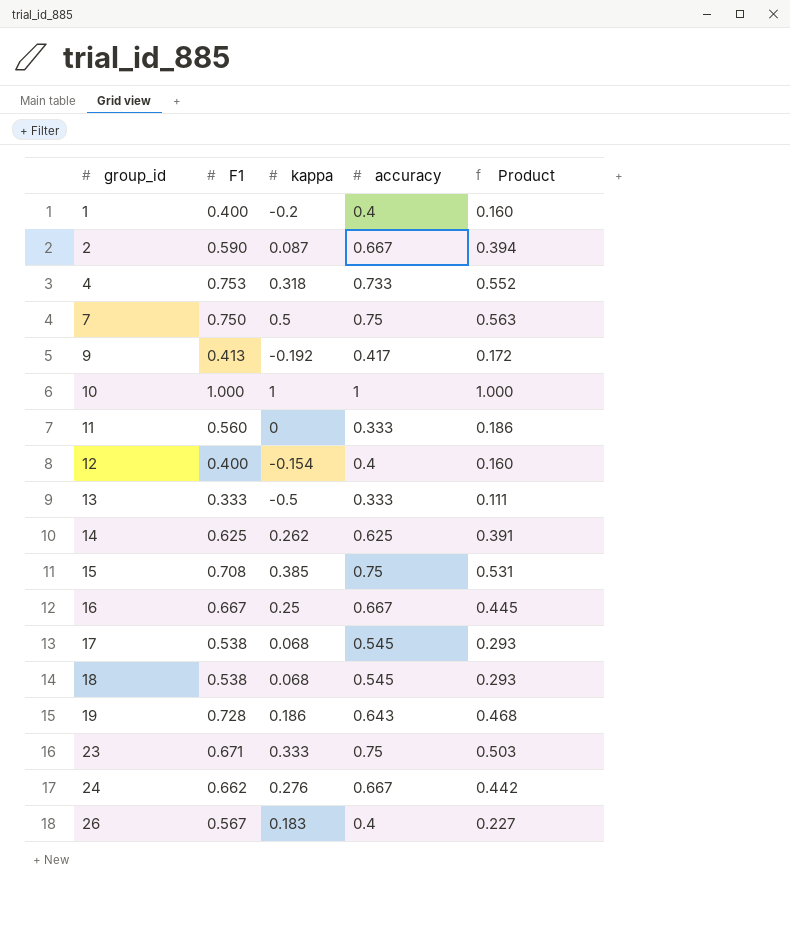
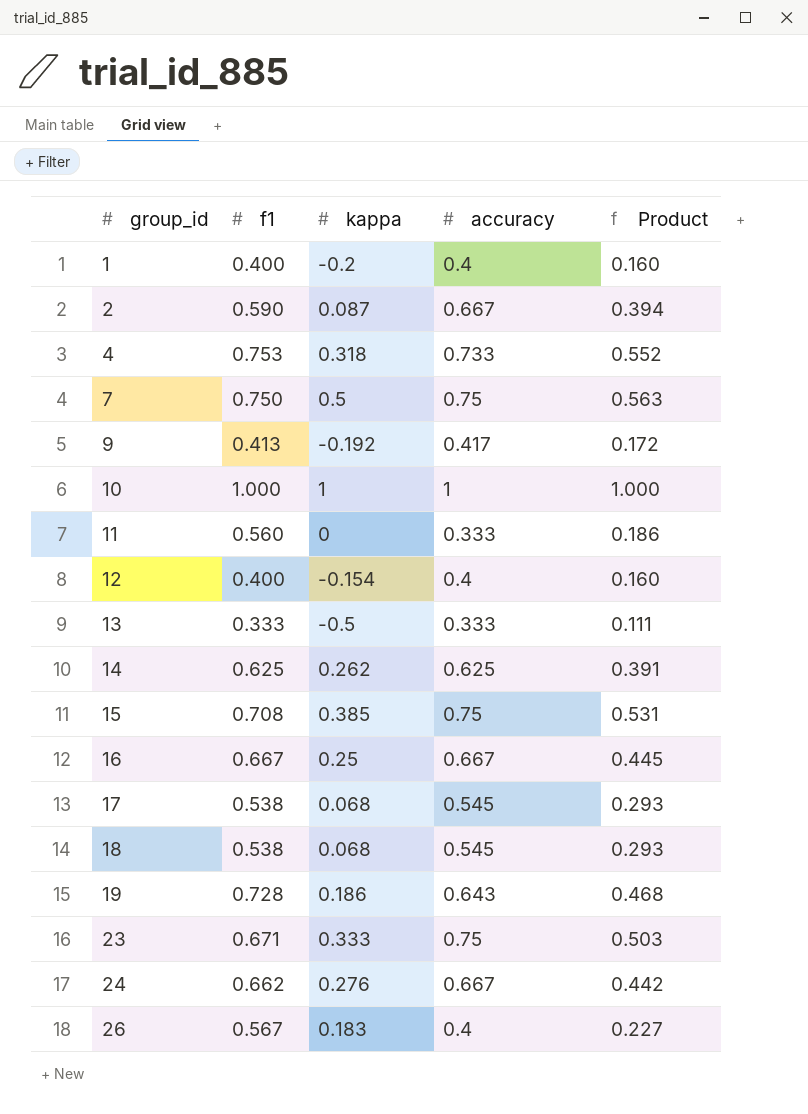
column name: F1 -> f1

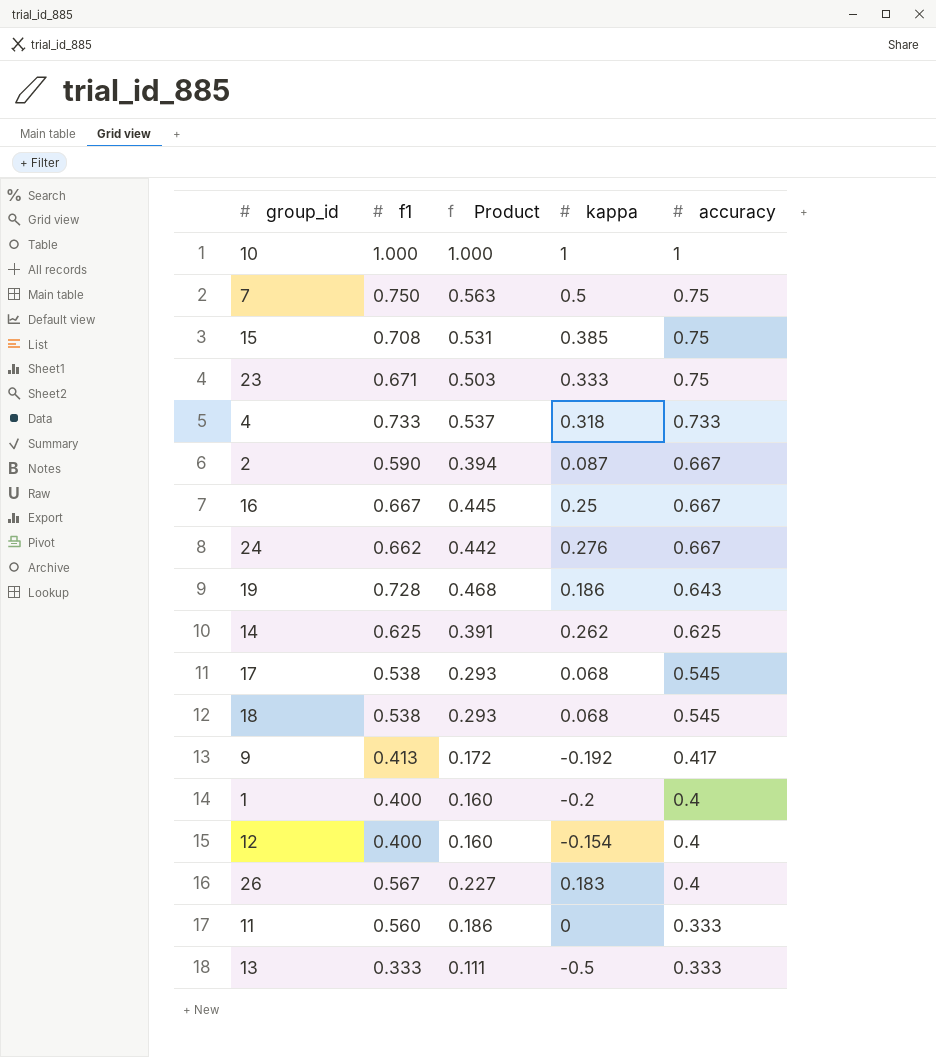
row order: group_id ascending -> accuracy descending
column Product | position: 5 -> 3
4 | f1: 0.753 -> 0.733
4 | Product: 0.552 -> 0.537

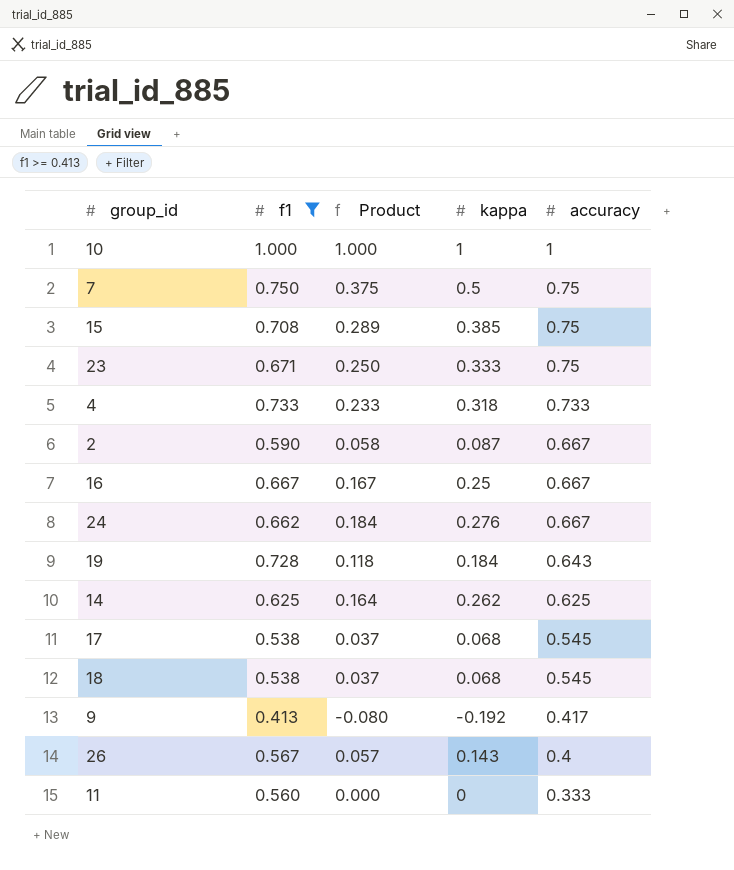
filter: none -> f1 >= 0.413
column Product | formula: [f1] * [accuracy] -> [kappa] * [accuracy]
19 | kappa: 0.186 -> 0.184
26 | kappa: 0.183 -> 0.143

